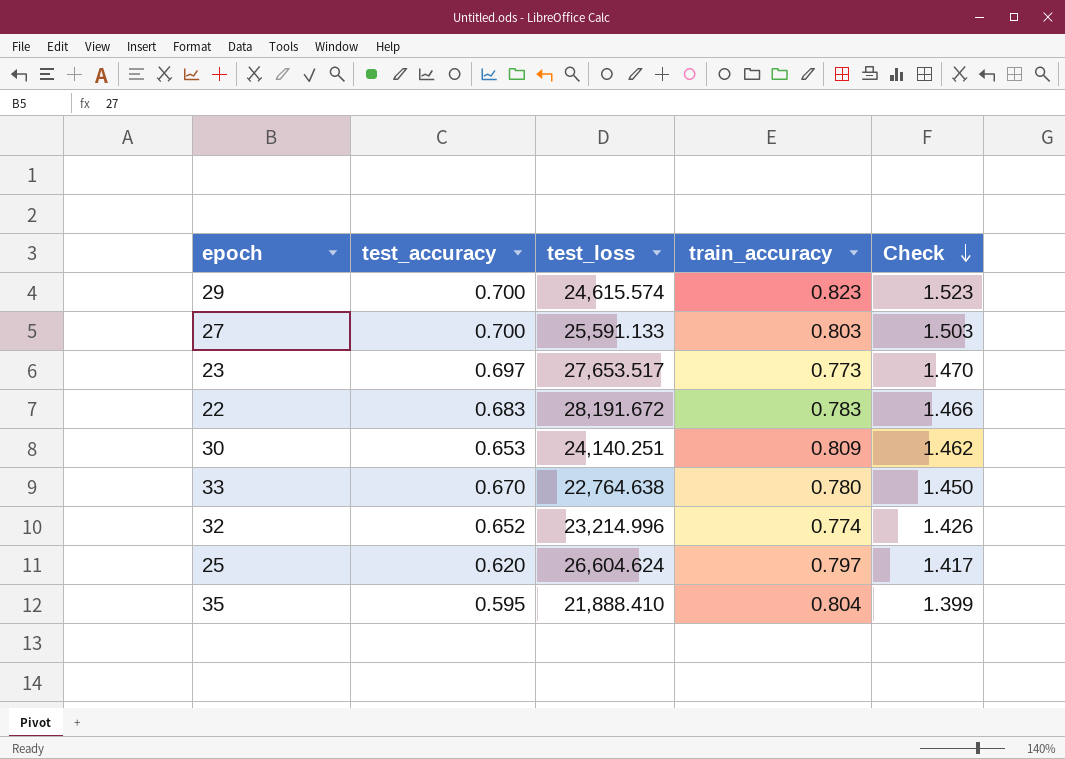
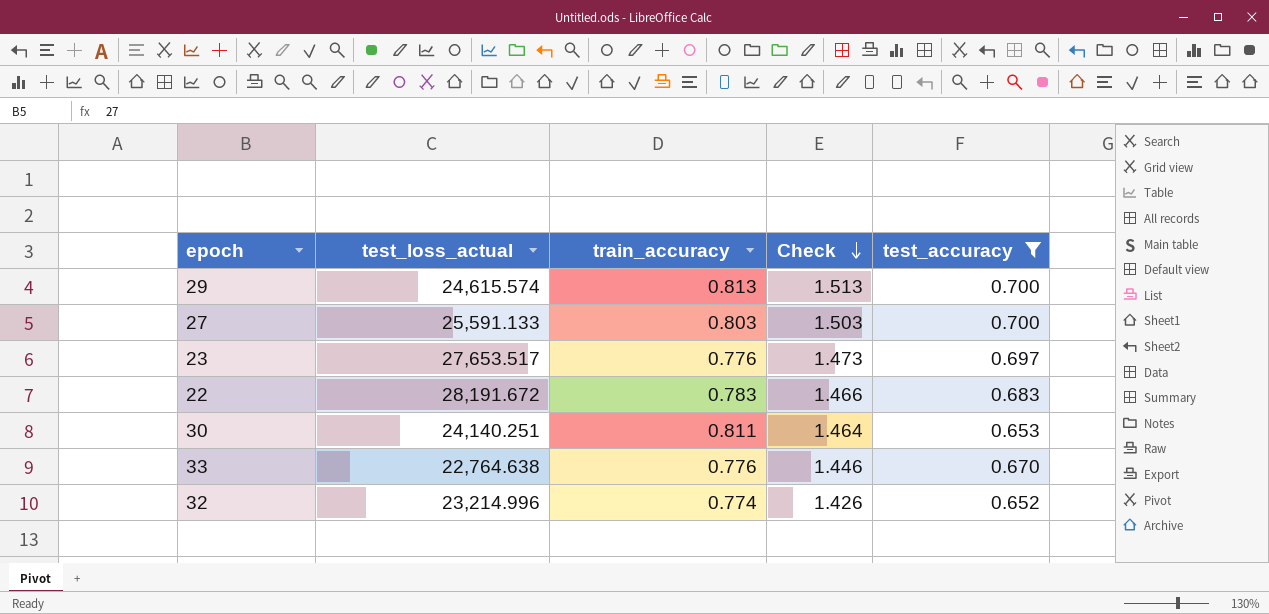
filter: none -> test_accuracy >= 0.652
column name: test_loss -> test_loss_actual
column test_accuracy | position: 2 -> 5
29 | train_accuracy: 0.823 -> 0.813
29 | Check: 1.523 -> 1.513
23 | train_accuracy: 0.773 -> 0.776
23 | Check: 1.470 -> 1.473
30 | train_accuracy: 0.809 -> 0.811
30 | Check: 1.462 -> 1.464
33 | train_accuracy: 0.780 -> 0.776
33 | Check: 1.450 -> 1.446

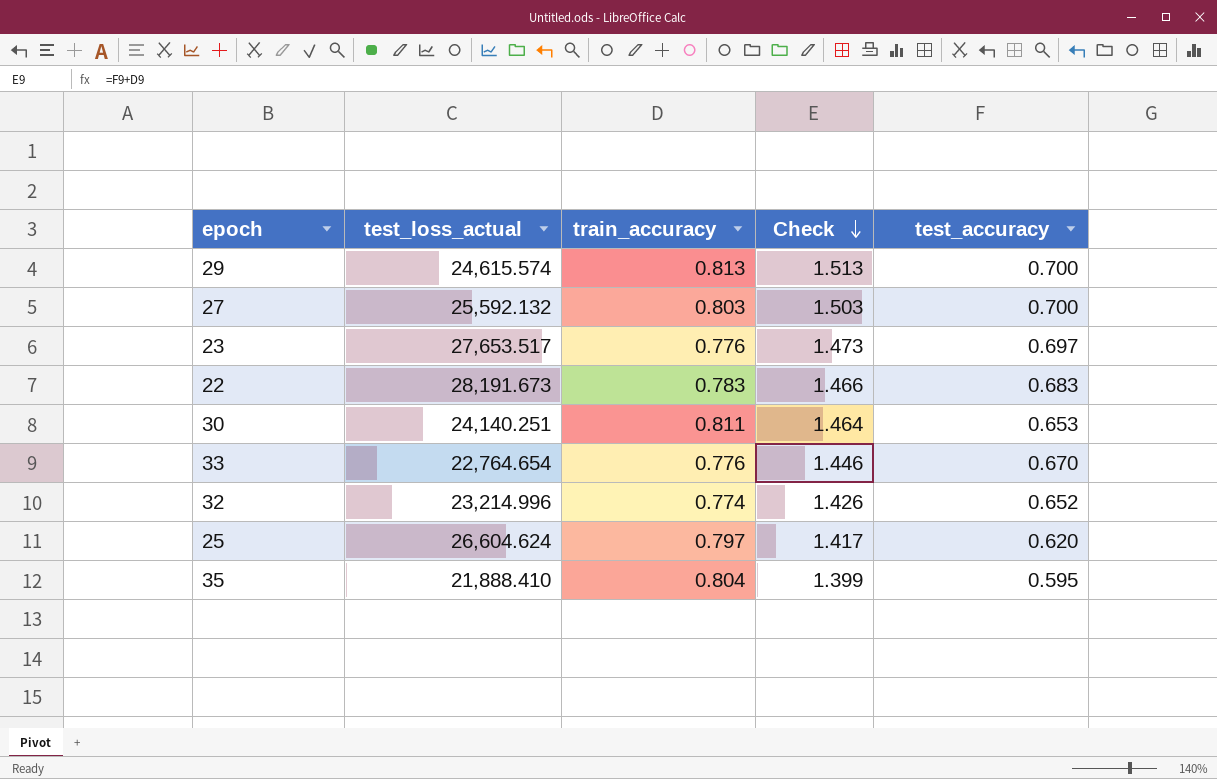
filter: test_accuracy >= 0.652 -> none
27 | test_loss_actual: 25,591.133 -> 25,592.132
22 | test_loss_actual: 28,191.672 -> 28,191.673
33 | test_loss_actual: 22,764.638 -> 22,764.654

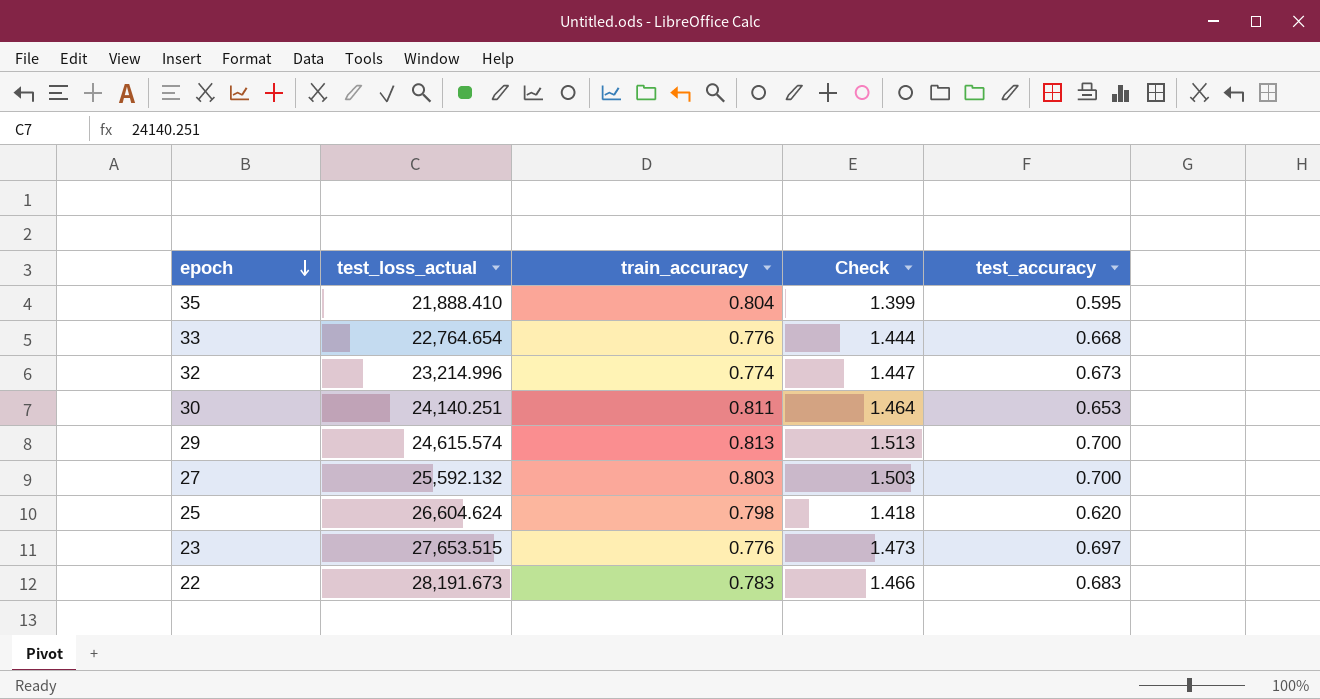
row order: Check descending -> epoch descending
33 | Check: 1.446 -> 1.444
33 | test_accuracy: 0.670 -> 0.668
32 | Check: 1.426 -> 1.447
32 | test_accuracy: 0.652 -> 0.673
25 | train_accuracy: 0.797 -> 0.798
25 | Check: 1.417 -> 1.418
23 | test_loss_actual: 27,653.517 -> 27,653.515

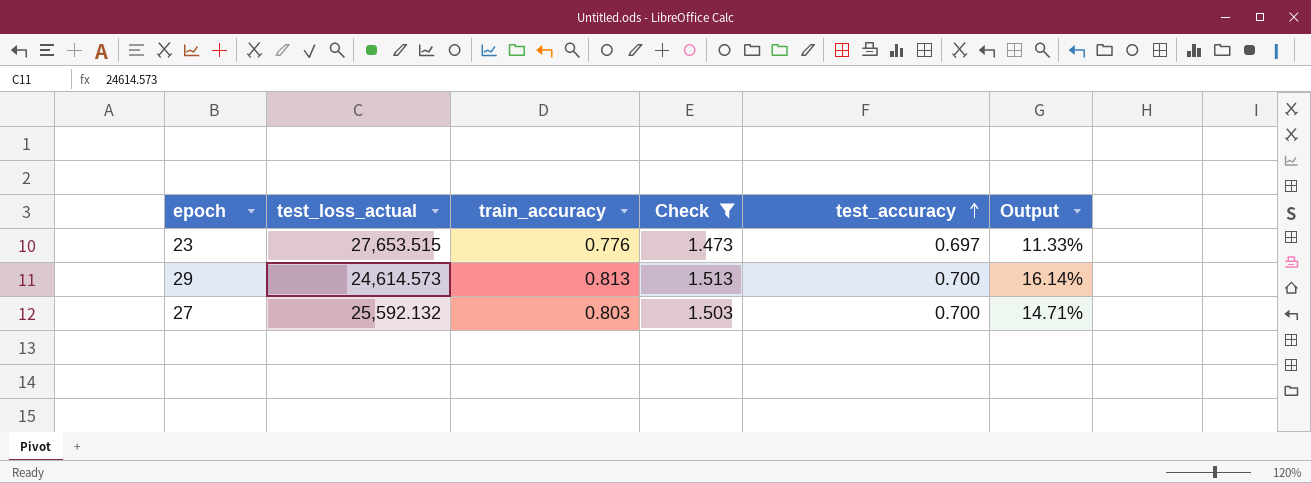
filter: none -> Check >= 1.473
row order: epoch descending -> test_accuracy ascending
column Output | formula: none -> ([train_accuracy] - [test_accuracy]) / [test_accuracy]
29 | test_loss_actual: 24,615.574 -> 24,614.573

